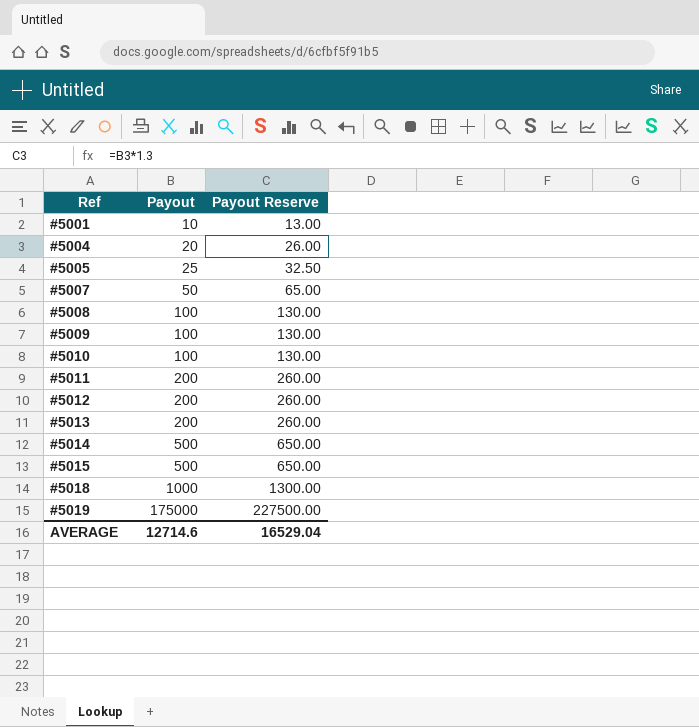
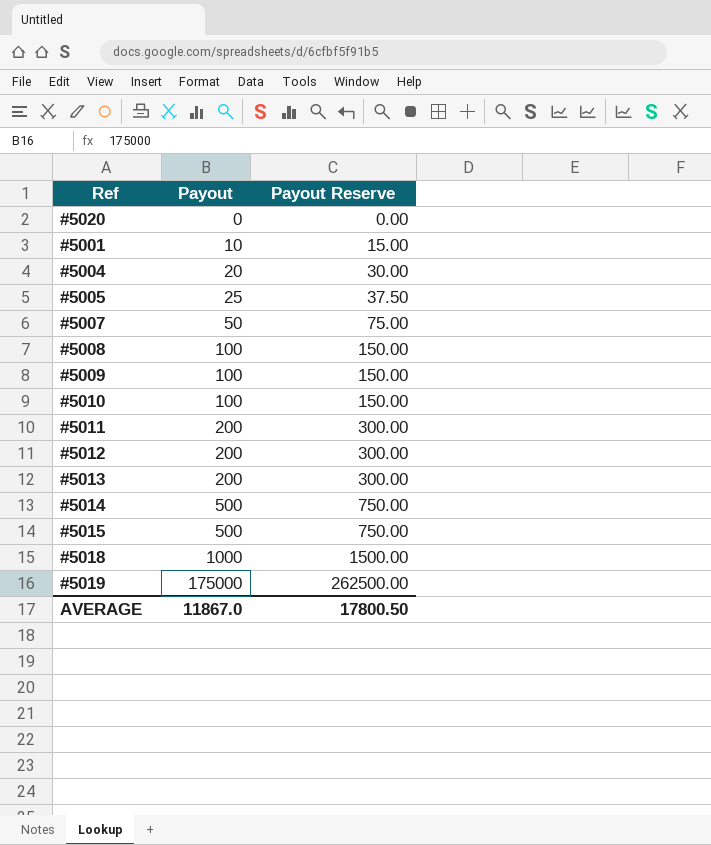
column Payout Reserve | formula: [Payout] * 1.3 -> [Payout] * 1.5
row #5020: none -> 0 | 0.00
AVERAGE | Payout: 12714.6 -> 11867.0
AVERAGE | Payout Reserve: 16529.04 -> 17800.50

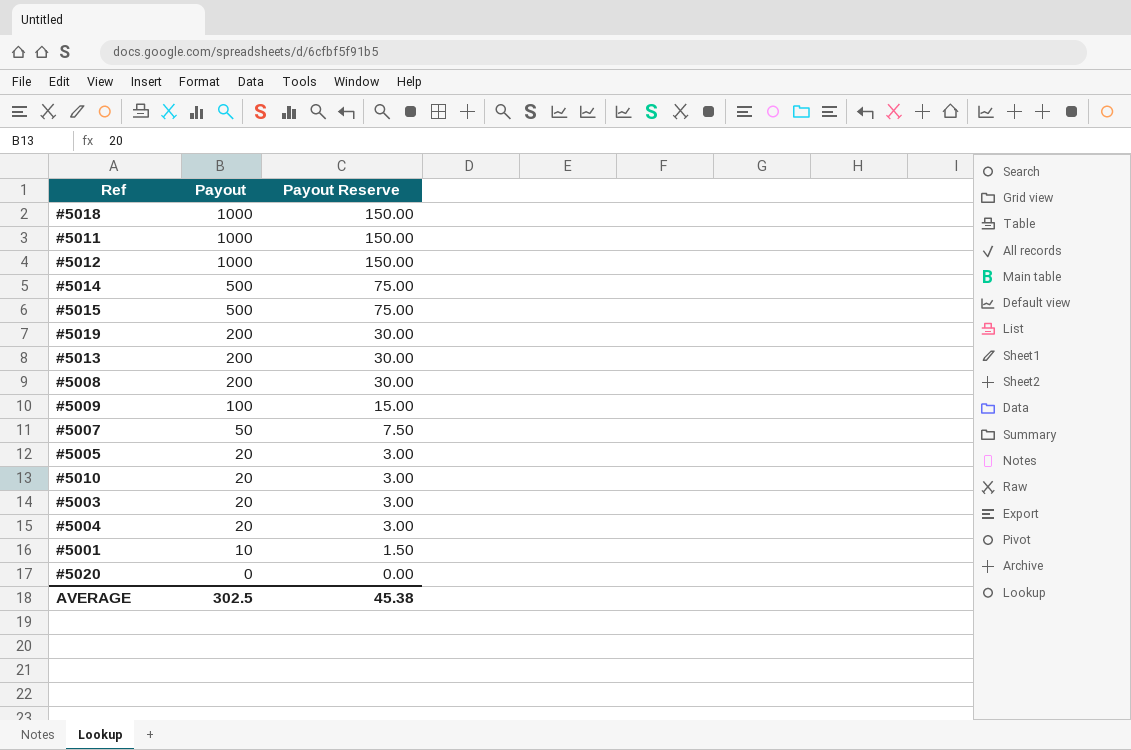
row order: Payout ascending -> Payout descending
column Payout Reserve | formula: [Payout] * 1.5 -> [Payout] * 0.15
#5011 | Payout: 200 -> 1000
#5012 | Payout: 200 -> 1000
#5019 | Payout: 175000 -> 200
#5008 | Payout: 100 -> 200
#5005 | Payout: 25 -> 20
#5010 | Payout: 100 -> 20
row #5003: none -> 20 | 3.00
AVERAGE | Payout: 11867.0 -> 302.5
AVERAGE | Payout Reserve: 17800.50 -> 45.38

